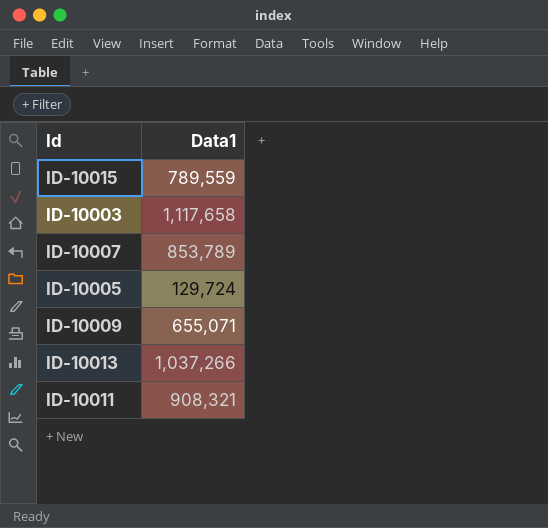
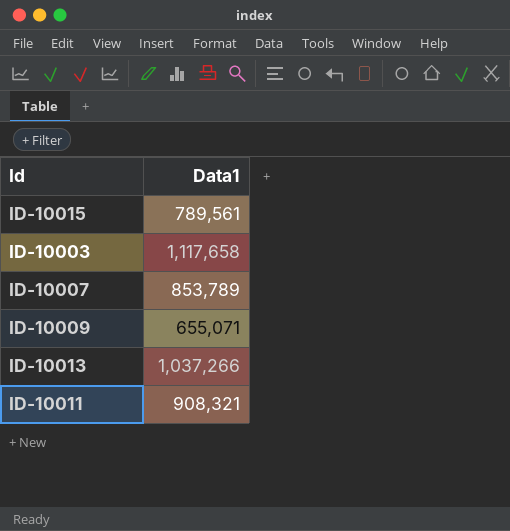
row ID-10005: 129,724 -> none
ID-10015 | Data1: 789,559 -> 789,561

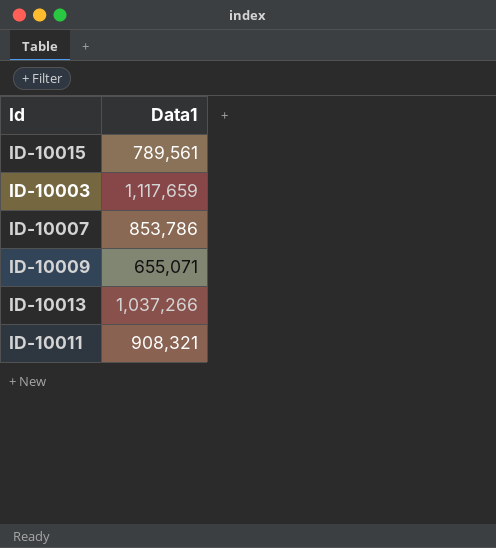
ID-10003 | Data1: 1,117,658 -> 1,117,659
ID-10007 | Data1: 853,789 -> 853,786

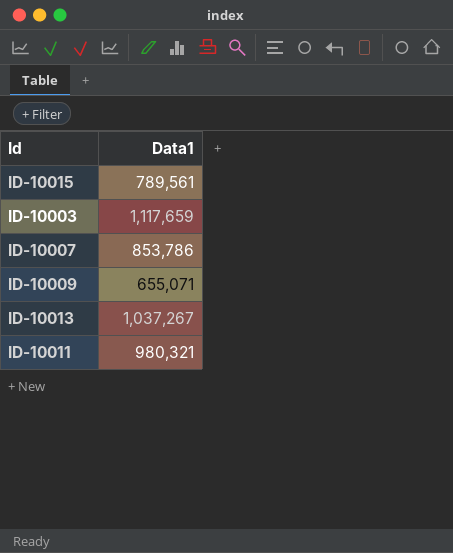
ID-10013 | Data1: 1,037,266 -> 1,037,267
ID-10011 | Data1: 908,321 -> 980,321

